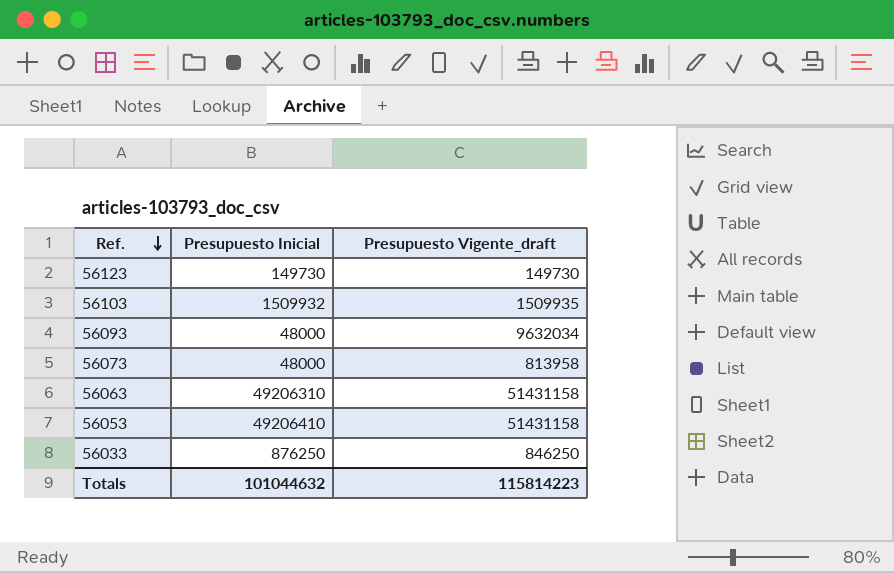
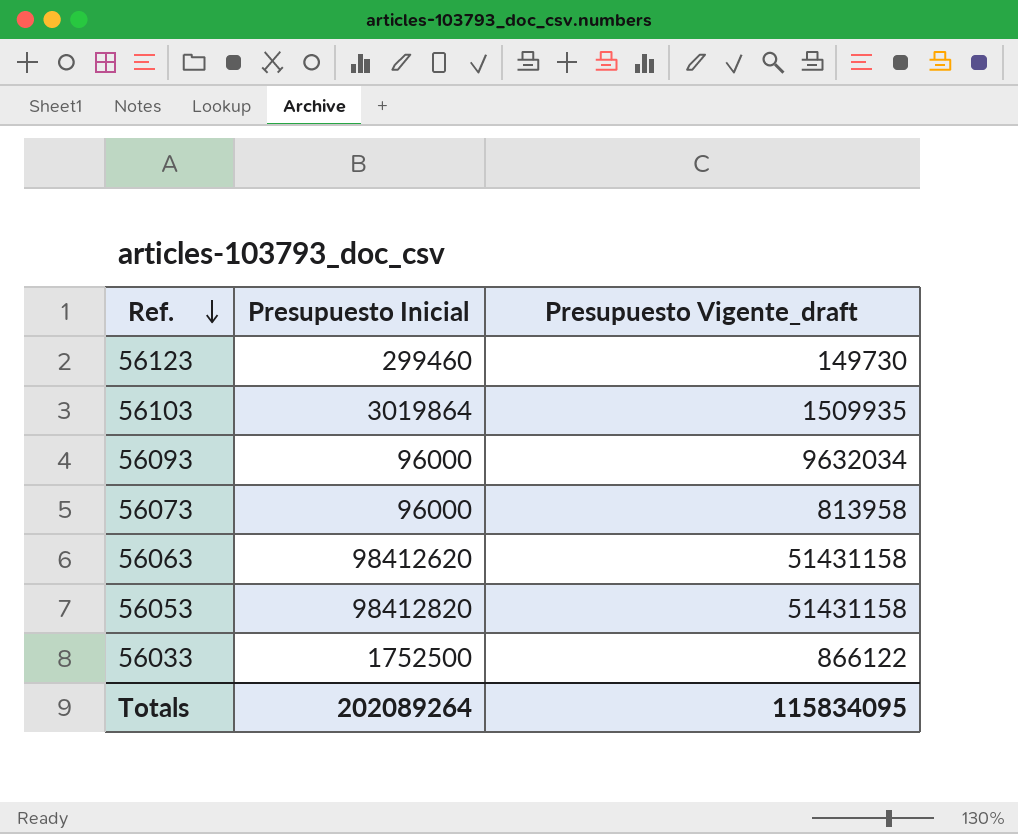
56123 | Presupuesto Inicial: 149730 -> 299460
56103 | Presupuesto Inicial: 1509932 -> 3019864
56093 | Presupuesto Inicial: 48000 -> 96000
56073 | Presupuesto Inicial: 48000 -> 96000
56063 | Presupuesto Inicial: 49206310 -> 98412620
56053 | Presupuesto Inicial: 49206410 -> 98412820
56033 | Presupuesto Inicial: 876250 -> 1752500
56033 | Presupuesto Vigente_draft: 846250 -> 866122
Totals | Presupuesto Inicial: 101044632 -> 202089264
Totals | Presupuesto Vigente_draft: 115814223 -> 115834095

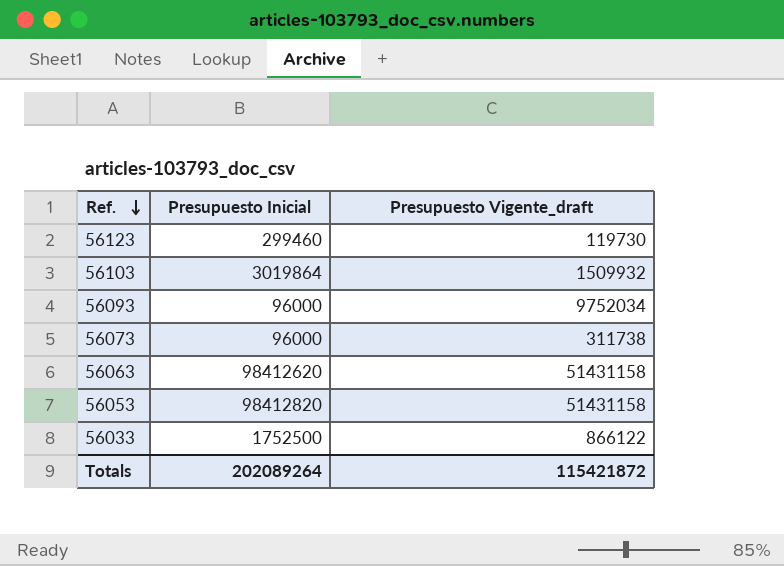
56123 | Presupuesto Vigente_draft: 149730 -> 119730
56103 | Presupuesto Vigente_draft: 1509935 -> 1509932
56093 | Presupuesto Vigente_draft: 9632034 -> 9752034
56073 | Presupuesto Vigente_draft: 813958 -> 311738
Totals | Presupuesto Vigente_draft: 115834095 -> 115421872

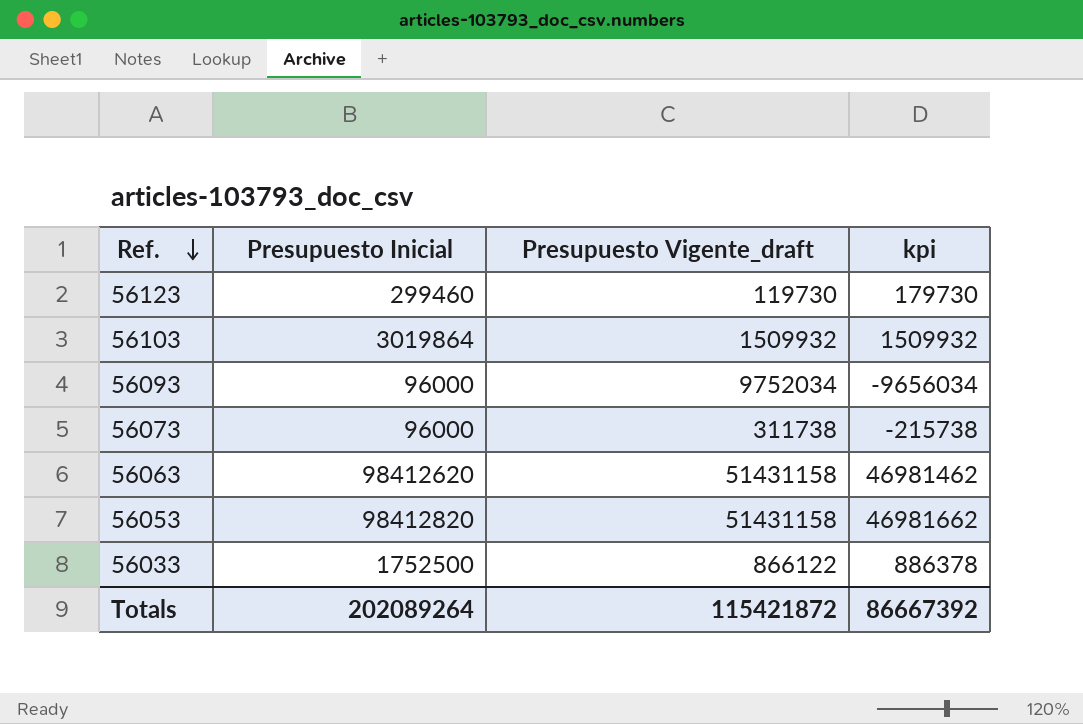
column kpi | formula: none -> [Presupuesto Inicial] - [Presupuesto Vigente_draft]

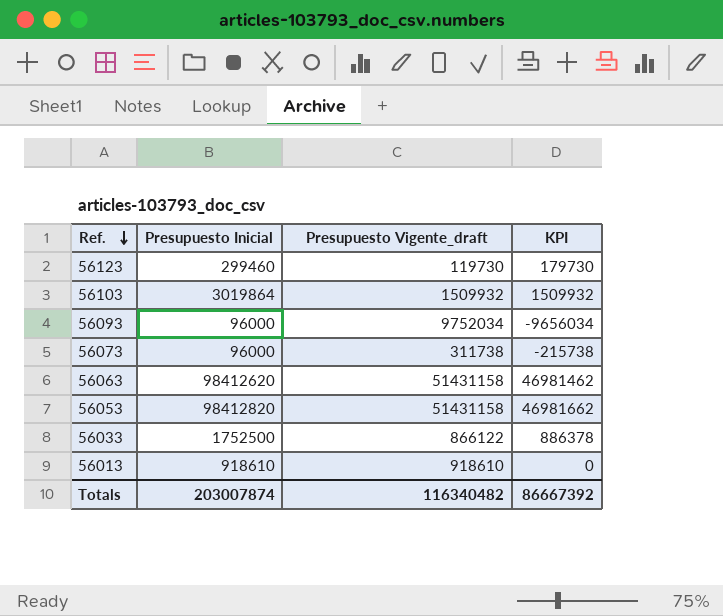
column name: kpi -> KPI
row 56013: none -> 918610 | 918610 | 0
Totals | Presupuesto Inicial: 202089264 -> 203007874
Totals | Presupuesto Vigente_draft: 115421872 -> 116340482

